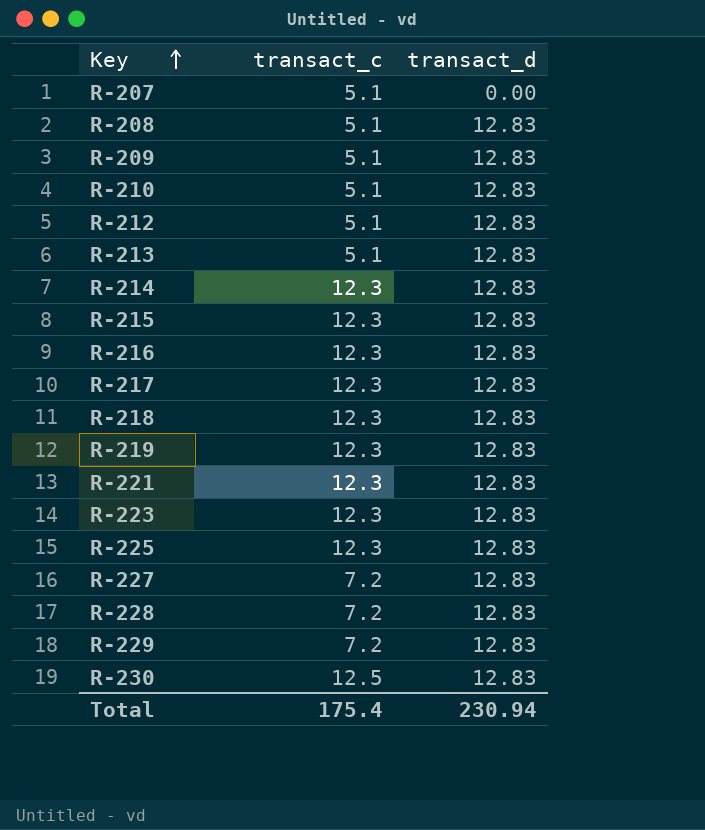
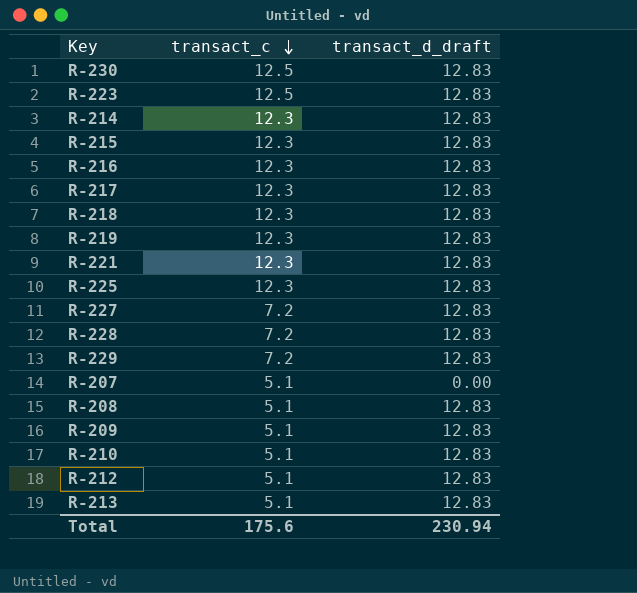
row order: Key ascending -> transact_c descending
column name: transact_d -> transact_d_draft
R-223 | transact_c: 12.3 -> 12.5
Total | transact_c: 175.4 -> 175.6

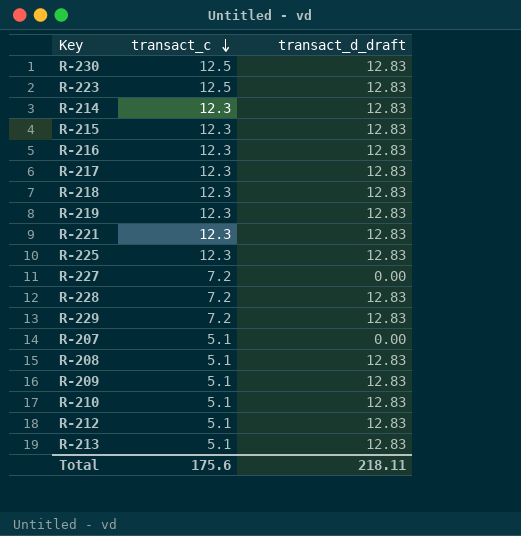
R-227 | transact_d_draft: 12.83 -> 0.00
Total | transact_d_draft: 230.94 -> 218.11

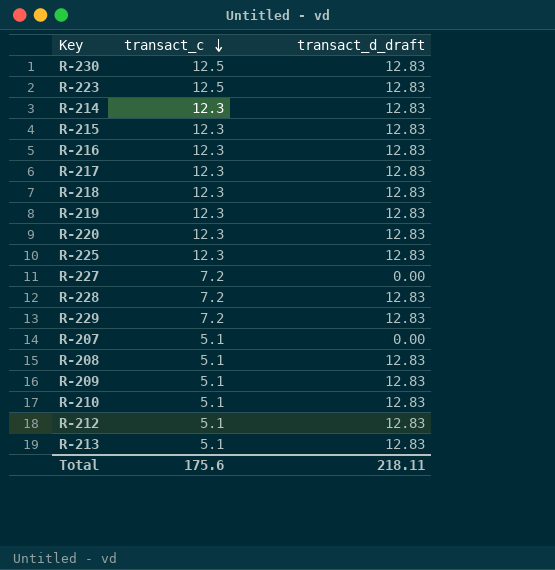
row R-221: 12.3 | 12.83 -> none
row R-220: none -> 12.3 | 12.83

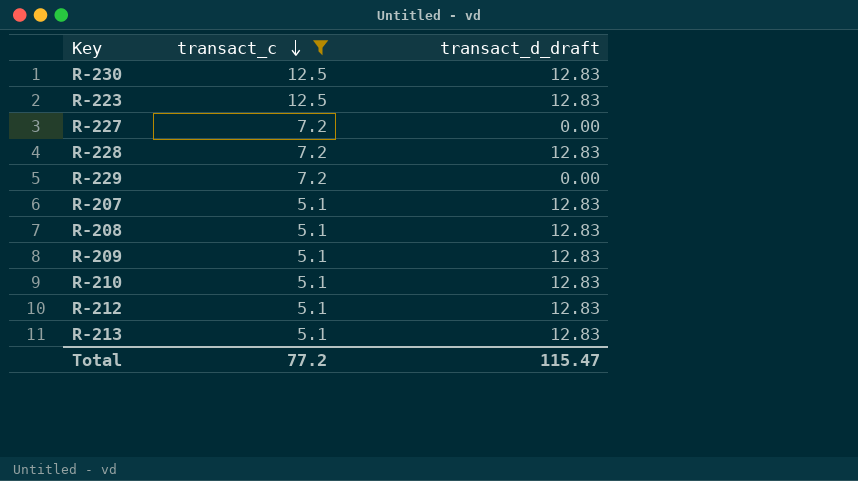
filter: none -> transact_c != 12.3
R-229 | transact_d_draft: 12.83 -> 0.00
R-207 | transact_d_draft: 0.00 -> 12.83
Total | transact_c: 175.6 -> 77.2
Total | transact_d_draft: 218.11 -> 115.47

